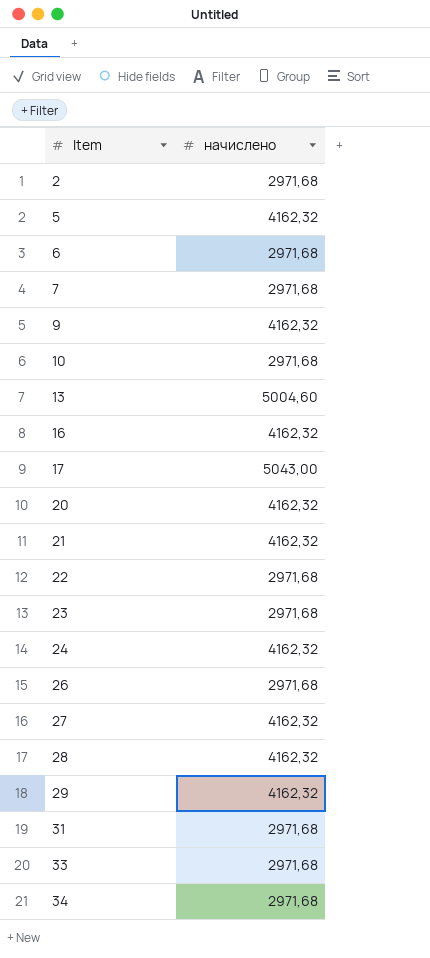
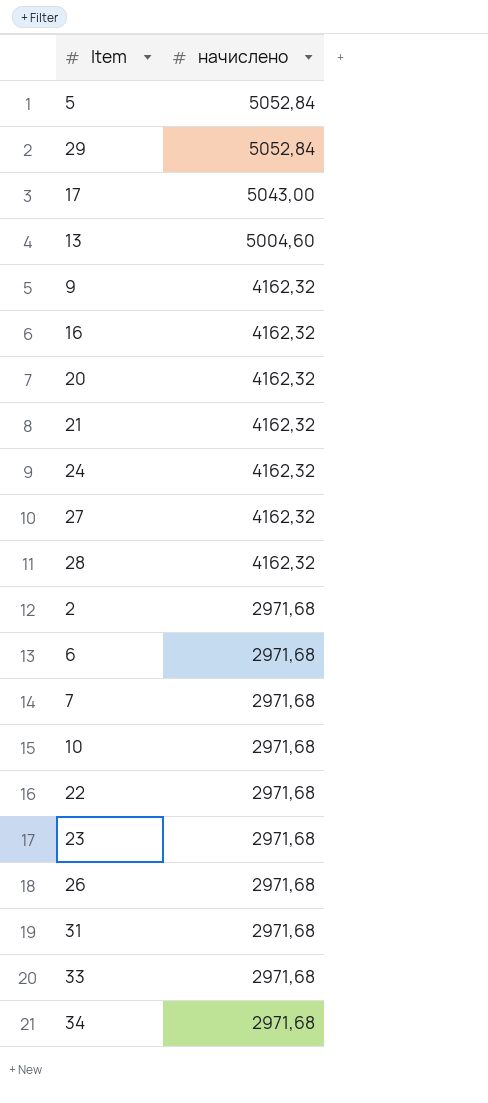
row order: Item ascending -> начислено descending
5 | начислено: 4162,32 -> 5052,84
29 | начислено: 4162,32 -> 5052,84

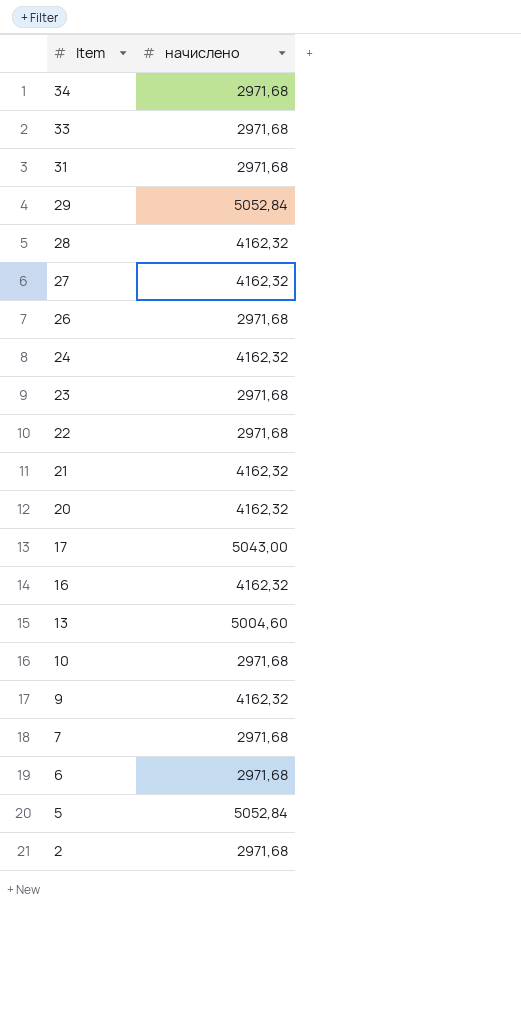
row order: начислено descending -> Item descending

